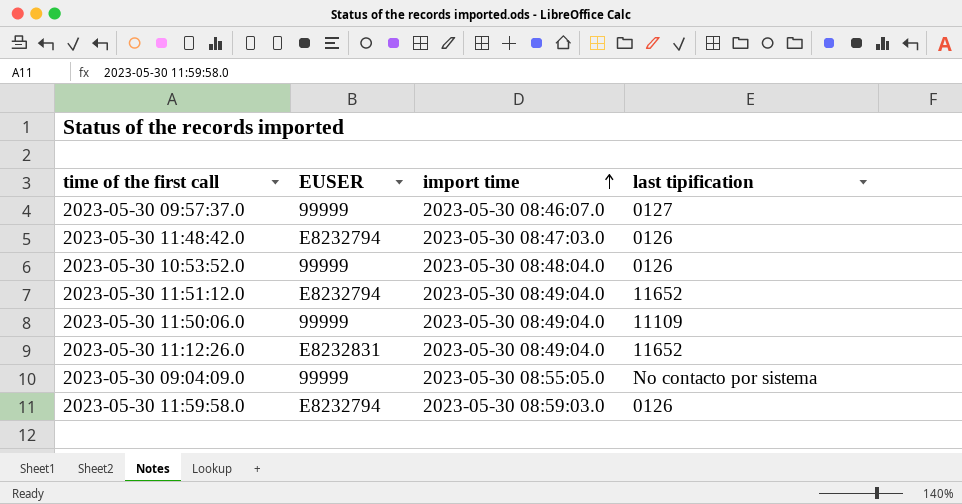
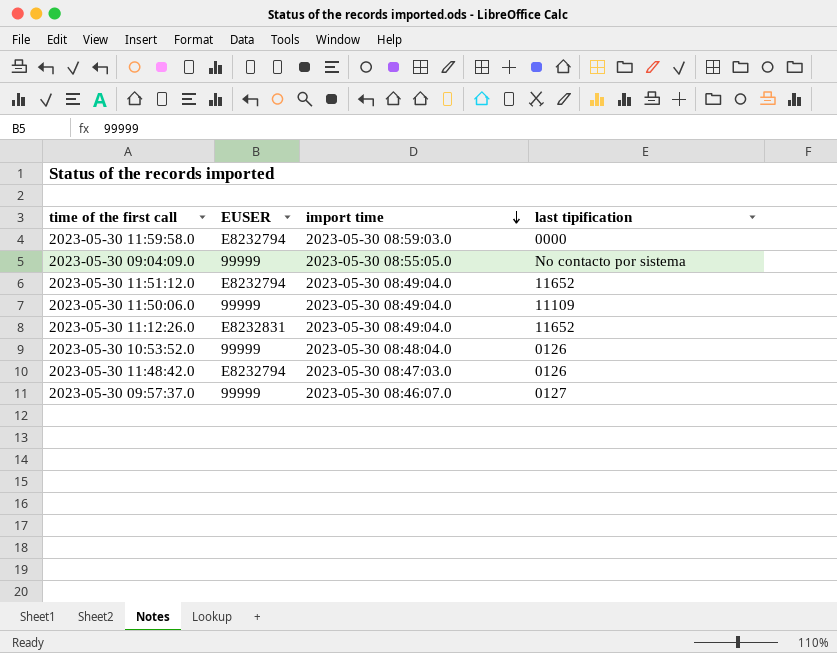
row order: import time ascending -> import time descending
2023-05-30 11:59:58.0 | last tipification: 0126 -> 0000

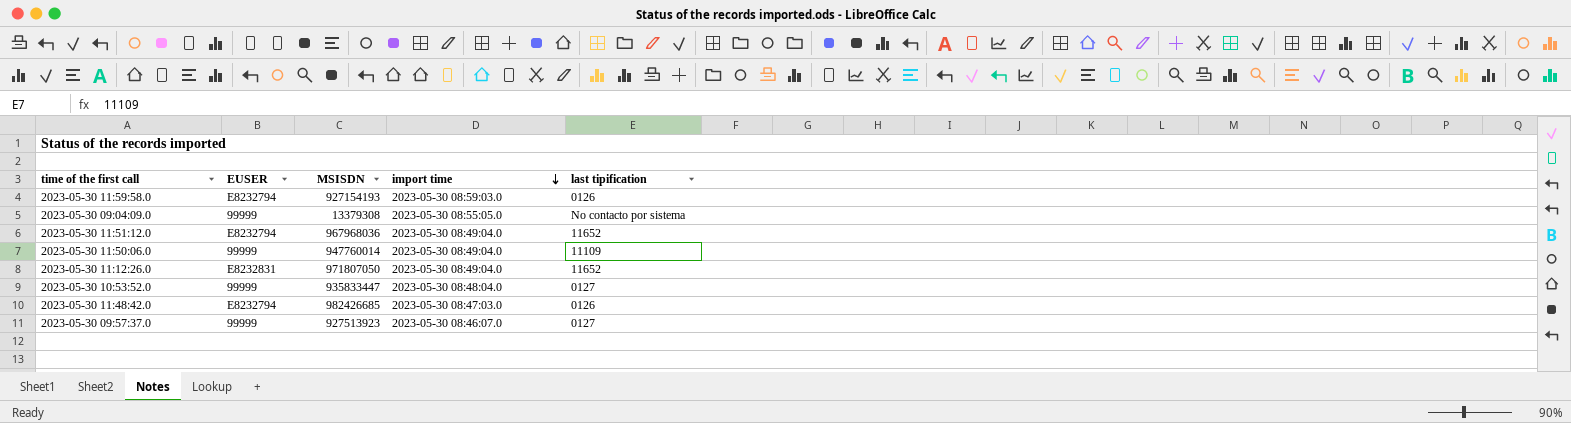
column MSISDN | position: none -> 3
2023-05-30 11:59:58.0 | last tipification: 0000 -> 0126
2023-05-30 10:53:52.0 | last tipification: 0126 -> 0127

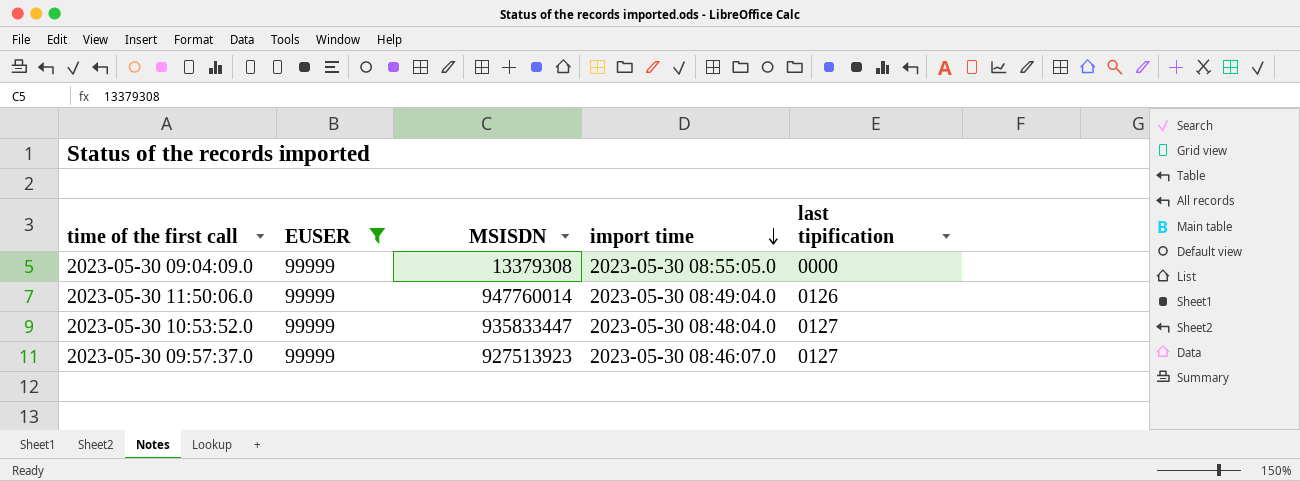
filter: none -> EUSER = 99999
2023-05-30 09:04:09.0 | last tipification: No contacto por sistema -> 0000
2023-05-30 11:50:06.0 | last tipification: 11109 -> 0126

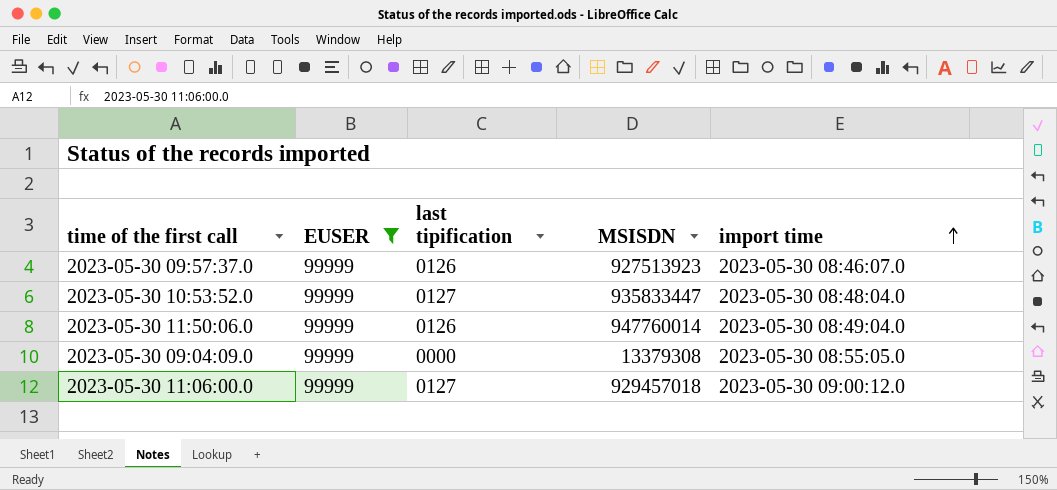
row order: import time descending -> import time ascending
column last tipification | position: 5 -> 3
2023-05-30 09:57:37.0 | last tipification: 0127 -> 0126
row 2023-05-30 11:06:00.0: none -> 99999 | 0127 | 929457018 | 2023-05-30 09:00:12.0

